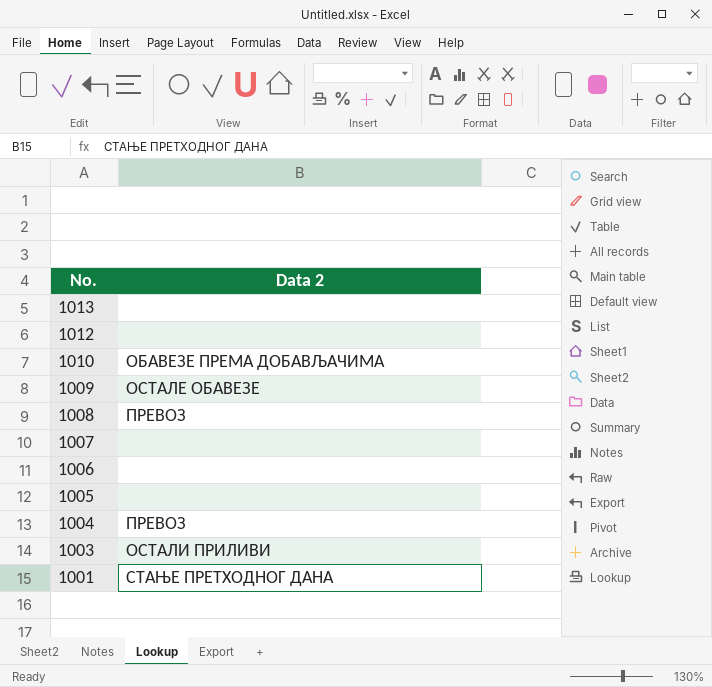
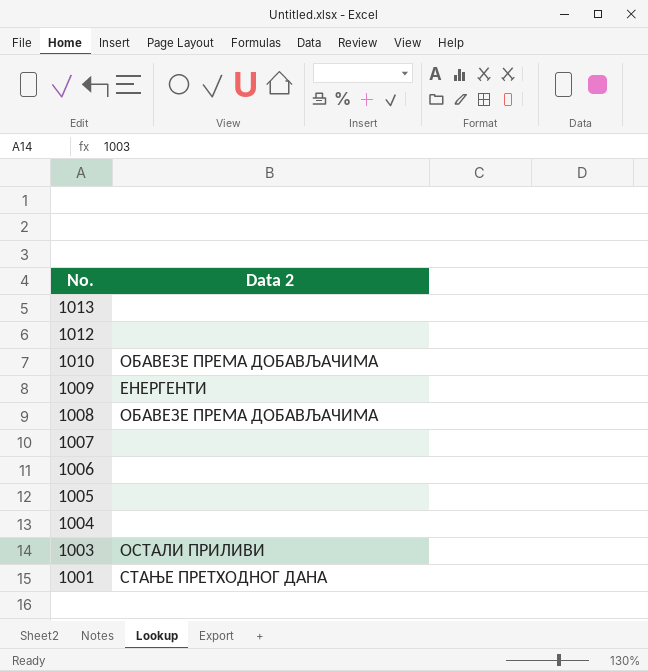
1009 | Data 2: ОСТАЛЕ ОБАВЕЗЕ -> ЕНЕРГЕНТИ
1008 | Data 2: ПРЕВОЗ -> ОБАВЕЗЕ ПРЕМА ДОБАВЉАЧИМА
1004 | Data 2: ПРЕВОЗ -> none

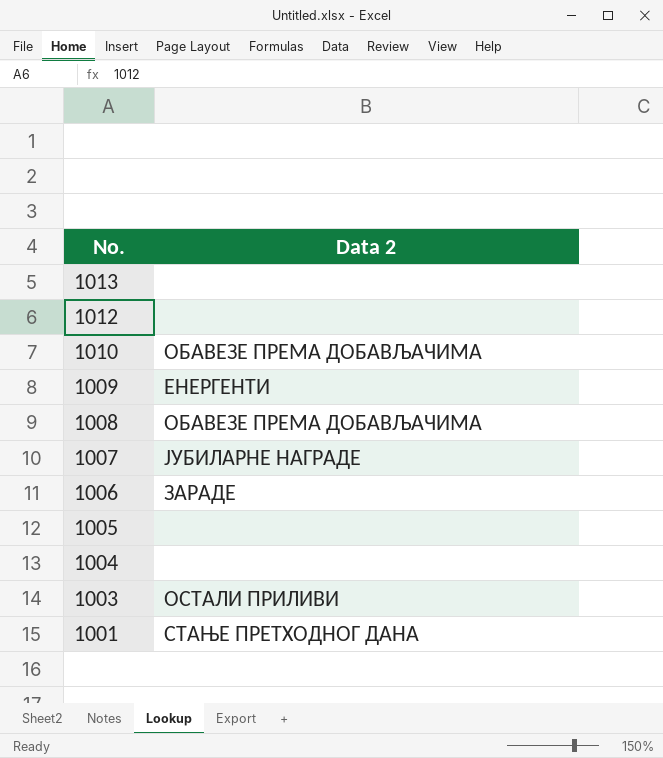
1007 | Data 2: none -> ЈУБИЛАРНЕ НАГРАДЕ
1006 | Data 2: none -> ЗАРАДЕ

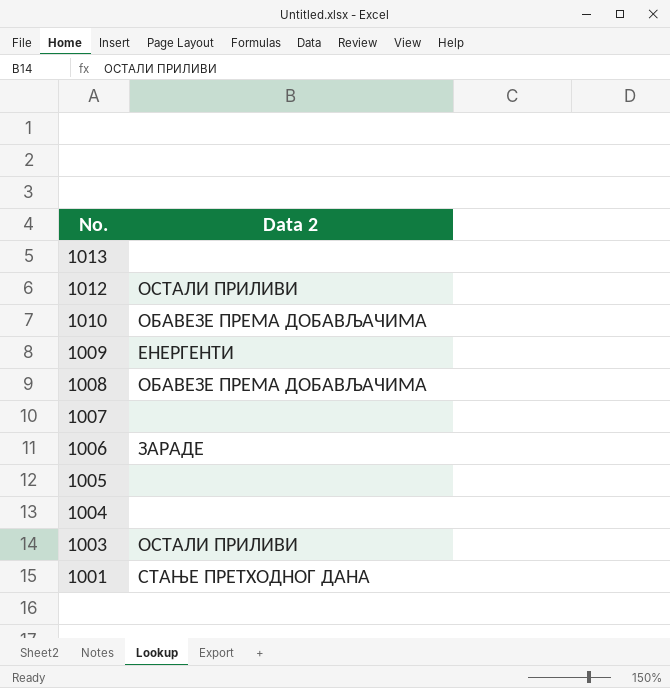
1012 | Data 2: none -> ОСТАЛИ ПРИЛИВИ
1007 | Data 2: ЈУБИЛАРНЕ НАГРАДЕ -> none

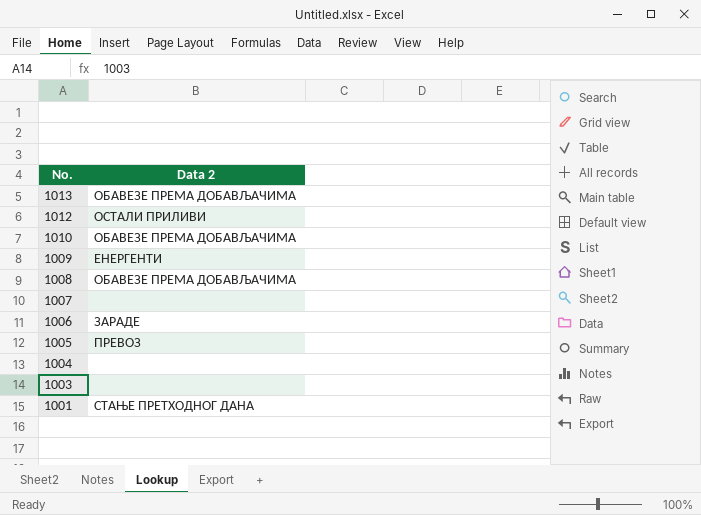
1013 | Data 2: none -> ОБАВЕЗЕ ПРЕМА ДОБАВЉАЧИМА
1005 | Data 2: none -> ПРЕВОЗ
1003 | Data 2: ОСТАЛИ ПРИЛИВИ -> none

